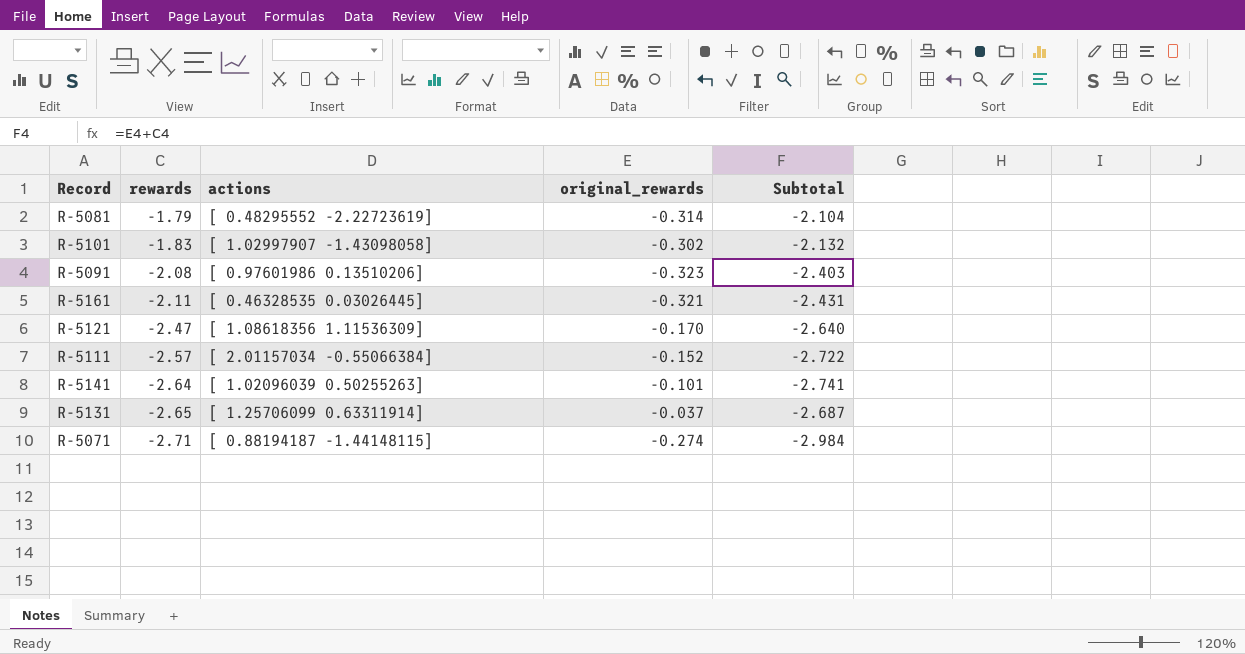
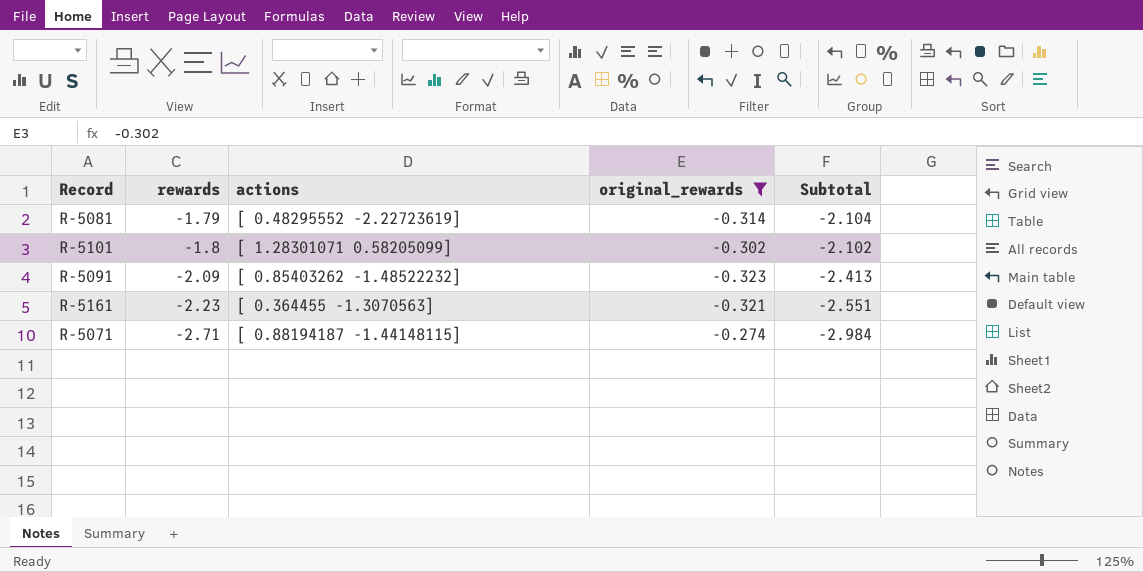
filter: none -> original_rewards <= -0.274
R-5101 | rewards: -1.83 -> -1.8
R-5101 | actions: [ 1.02997907 -1.43098058] -> [ 1.28301071 0.58205099]
R-5101 | Subtotal: -2.132 -> -2.102
R-5091 | rewards: -2.08 -> -2.09
R-5091 | actions: [ 0.97601986 0.13510206] -> [ 0.85403262 -1.48522232]
R-5091 | Subtotal: -2.403 -> -2.413
R-5161 | rewards: -2.11 -> -2.23
R-5161 | actions: [ 0.46328535 0.03026445] -> [ 0.364455 -1.3070563]
R-5161 | Subtotal: -2.431 -> -2.551

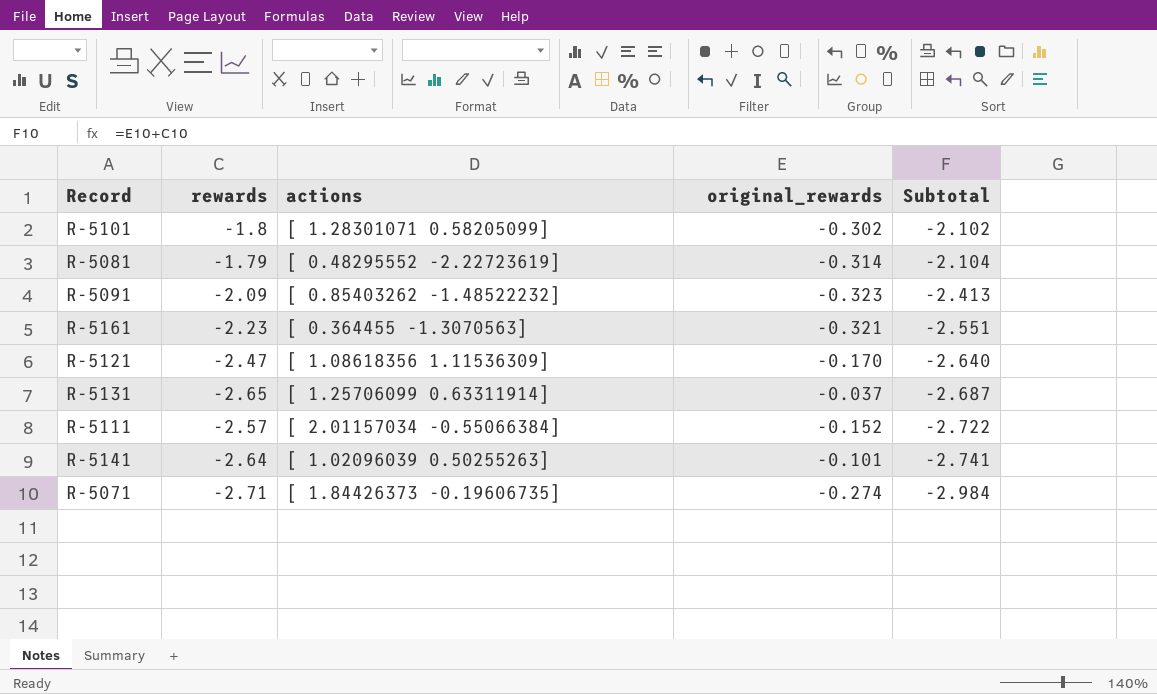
filter: original_rewards <= -0.274 -> none
row order: rewards descending -> Subtotal descending
R-5071 | actions: [ 0.88194187 -1.44148115] -> [ 1.84426373 -0.19606735]

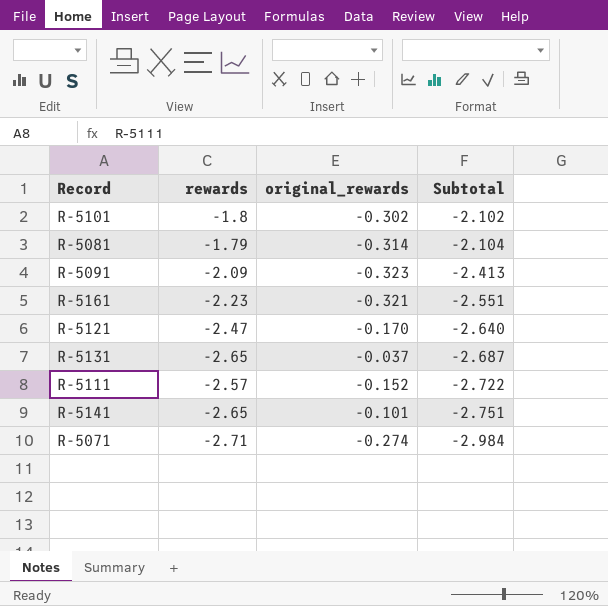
column actions | position: 3 -> none
R-5141 | rewards: -2.64 -> -2.65
R-5141 | Subtotal: -2.741 -> -2.751

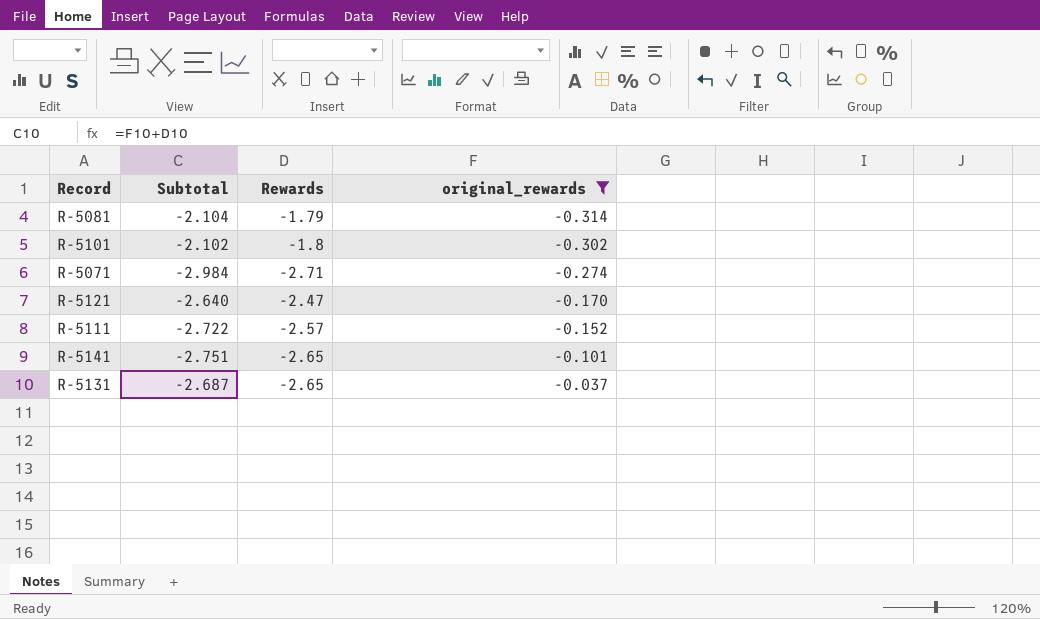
filter: none -> original_rewards >= -0.314
row order: Subtotal descending -> original_rewards ascending
column Subtotal | position: 4 -> 2
column name: rewards -> Rewards

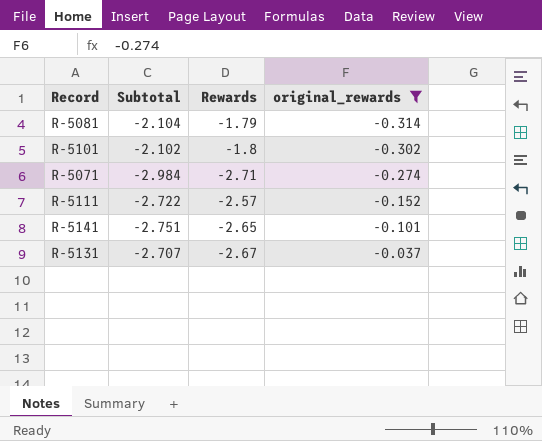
row R-5121: -2.640 | -2.47 | -0.170 -> none
R-5131 | Subtotal: -2.687 -> -2.707
R-5131 | Rewards: -2.65 -> -2.67

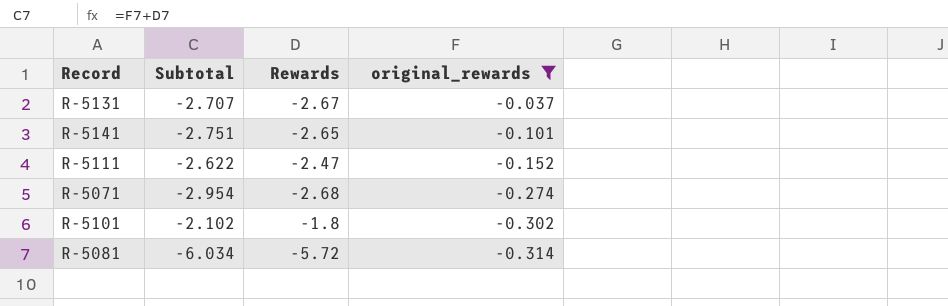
row order: original_rewards ascending -> original_rewards descending
R-5111 | Subtotal: -2.722 -> -2.622
R-5111 | Rewards: -2.57 -> -2.47
R-5071 | Subtotal: -2.984 -> -2.954
R-5071 | Rewards: -2.71 -> -2.68
R-5081 | Subtotal: -2.104 -> -6.034
R-5081 | Rewards: -1.79 -> -5.72

